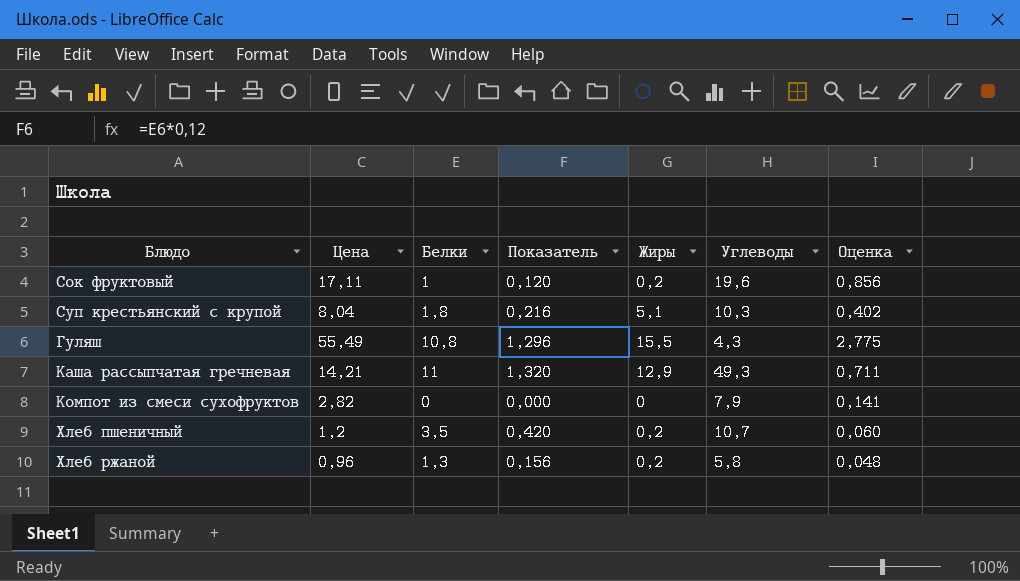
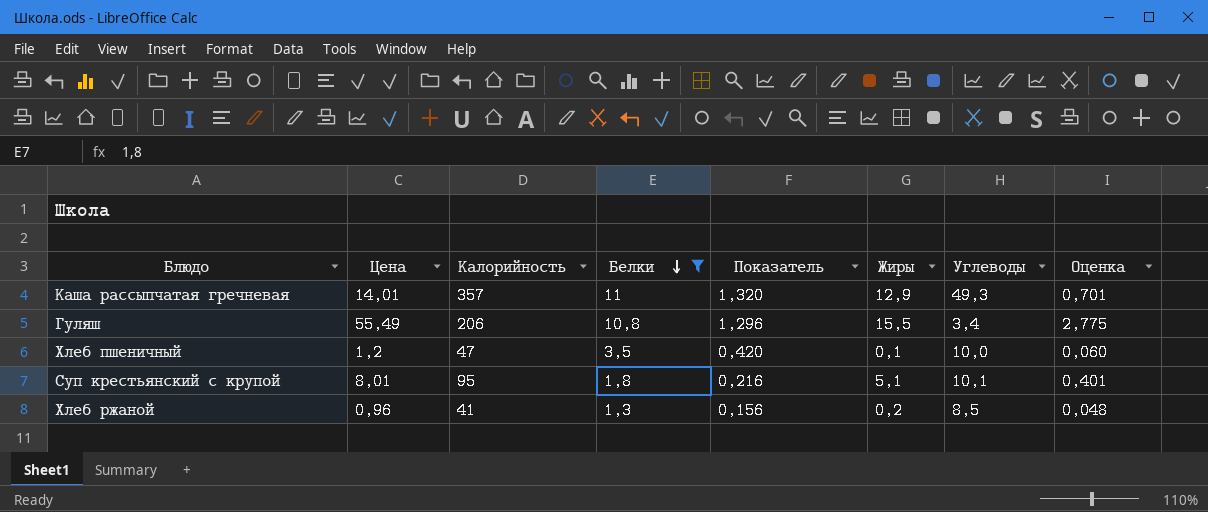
filter: none -> Белки >= 1,3
row order: none -> Белки descending
column Калорийность | position: none -> 3
Каша рассыпчатая гречневая | Цена: 14,21 -> 14,01
Каша рассыпчатая гречневая | Оценка: 0,711 -> 0,701
Гуляш | Углеводы: 4,3 -> 3,4
Хлеб пшеничный | Жиры: 0,2 -> 0,1
Хлеб пшеничный | Углеводы: 10,7 -> 10,0
Суп крестьянский с крупой | Цена: 8,04 -> 8,01
Суп крестьянский с крупой | Углеводы: 10,3 -> 10,1
Суп крестьянский с крупой | Оценка: 0,402 -> 0,401
Хлеб ржаной | Углеводы: 5,8 -> 8,5

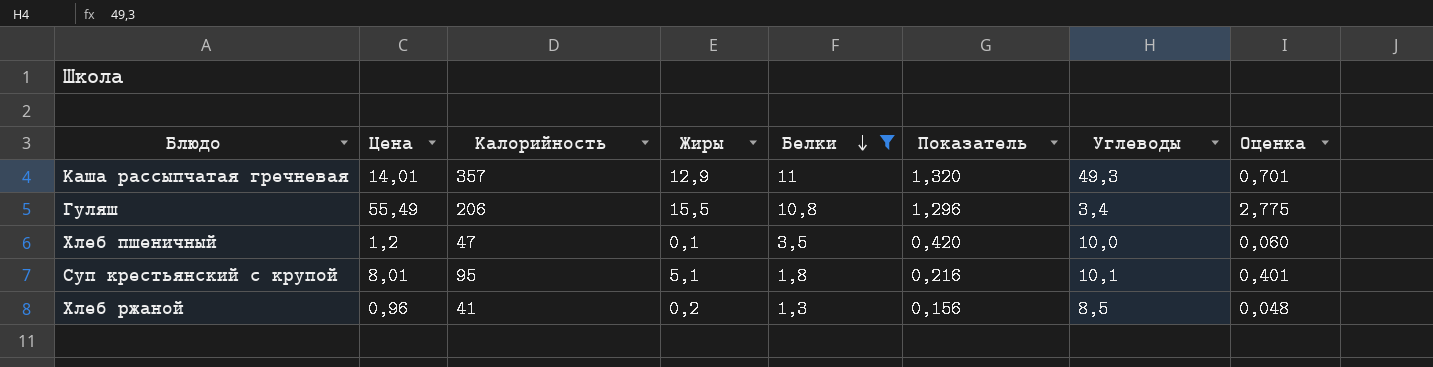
column Жиры | position: 6 -> 4

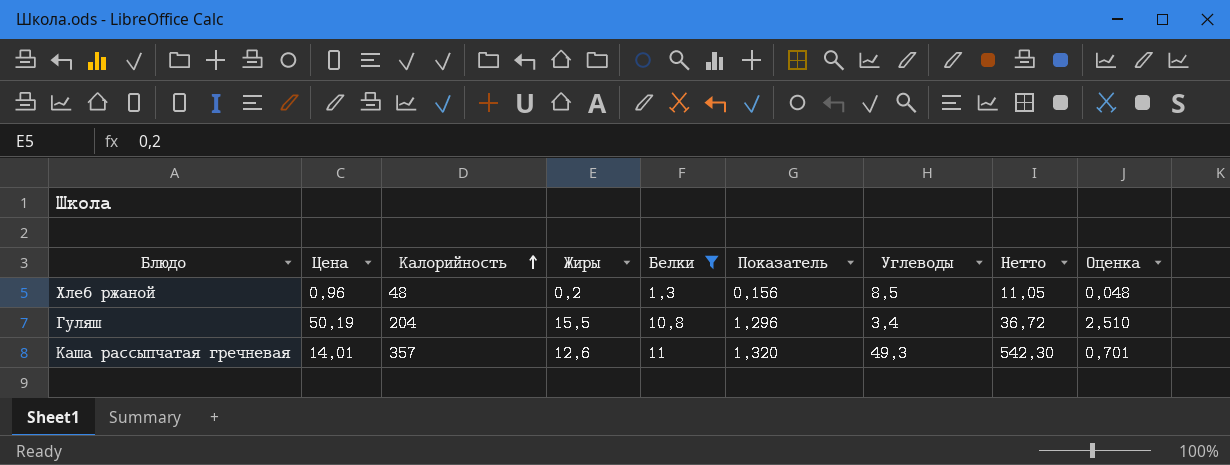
row order: Белки descending -> Калорийность ascending
column Нетто | formula: none -> [Белки] * [Углеводы]
row Хлеб пшеничный: 1,2 | 47 | 0,1 | 3,5 | 0,420 | 10,0 | 0,060 -> none
row Суп крестьянский с крупой: 8,01 | 95 | 5,1 | 1,8 | 0,216 | 10,1 | 0,401 -> none
Хлеб ржаной | Калорийность: 41 -> 48
Гуляш | Цена: 55,49 -> 50,19
Гуляш | Калорийность: 206 -> 204
Гуляш | Оценка: 2,775 -> 2,510
Каша рассыпчатая гречневая | Жиры: 12,9 -> 12,6

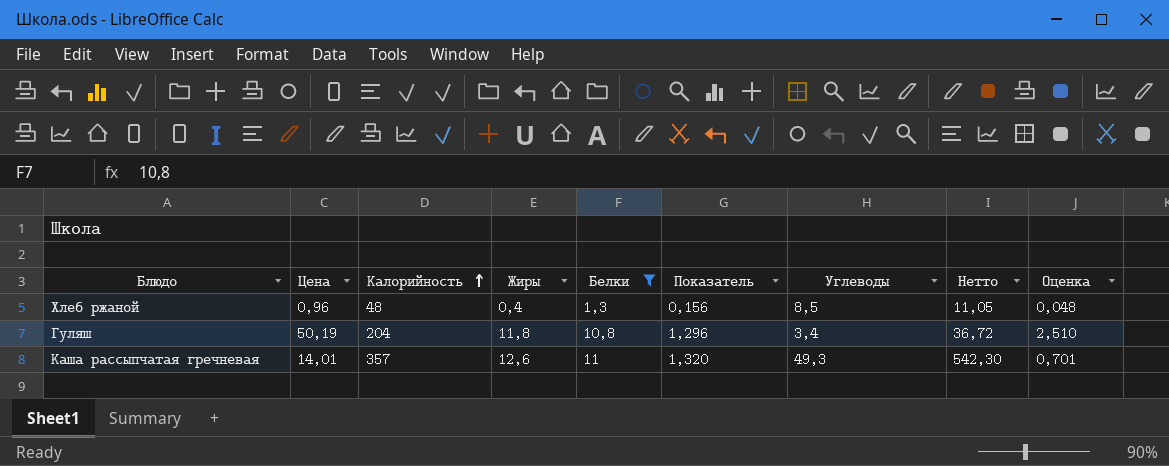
Хлеб ржаной | Жиры: 0,2 -> 0,4
Гуляш | Жиры: 15,5 -> 11,8

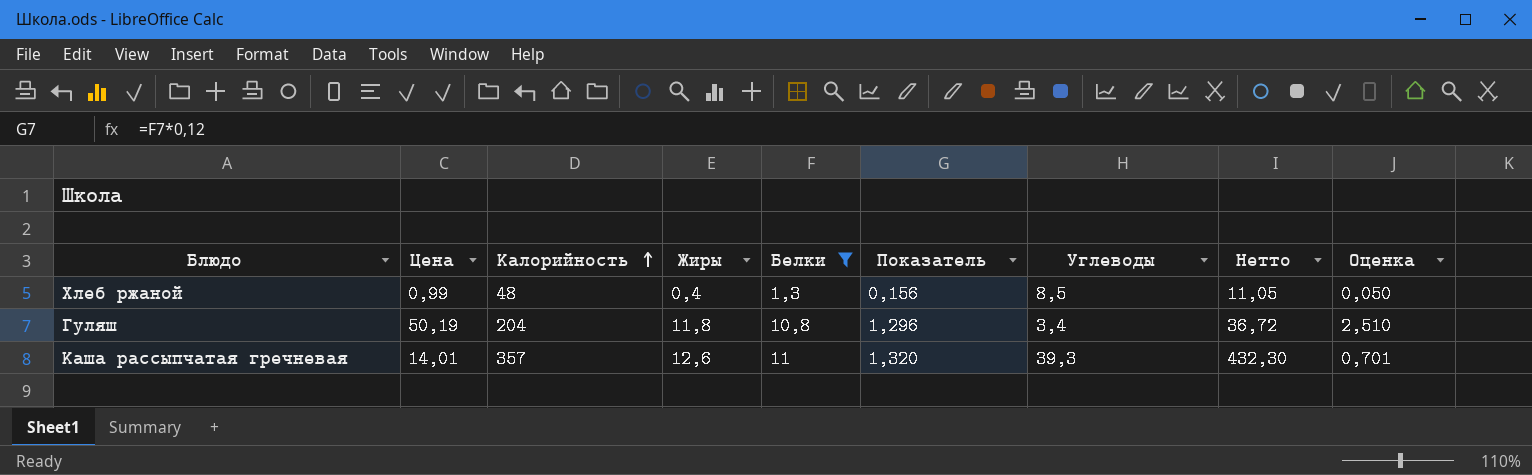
Хлеб ржаной | Цена: 0,96 -> 0,99
Хлеб ржаной | Оценка: 0,048 -> 0,050
Каша рассыпчатая гречневая | Углеводы: 49,3 -> 39,3
Каша рассыпчатая гречневая | Нетто: 542,30 -> 432,30

